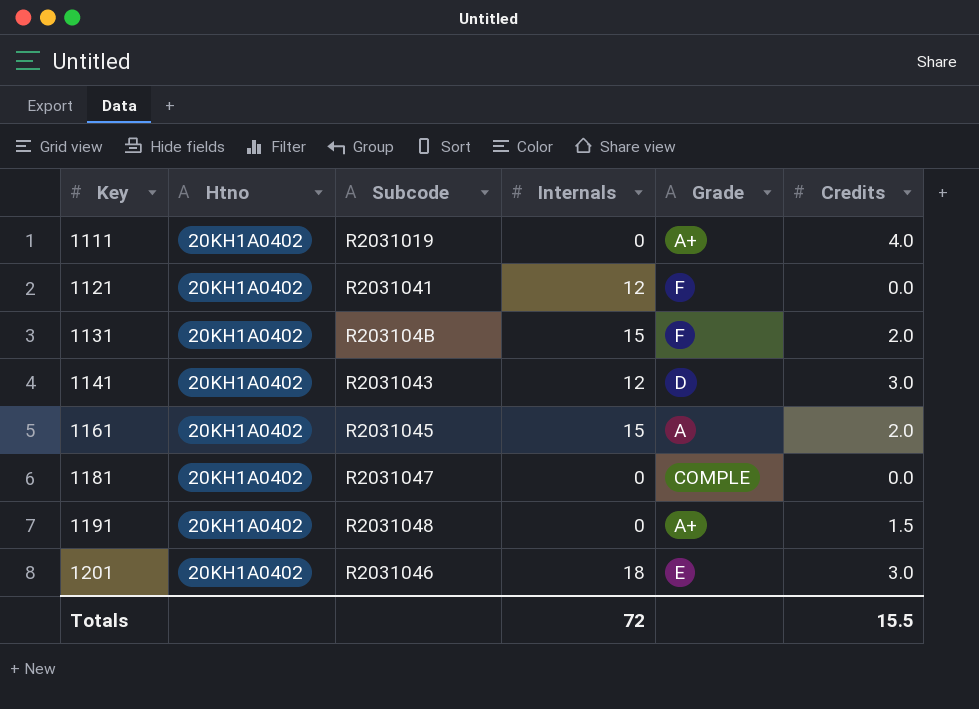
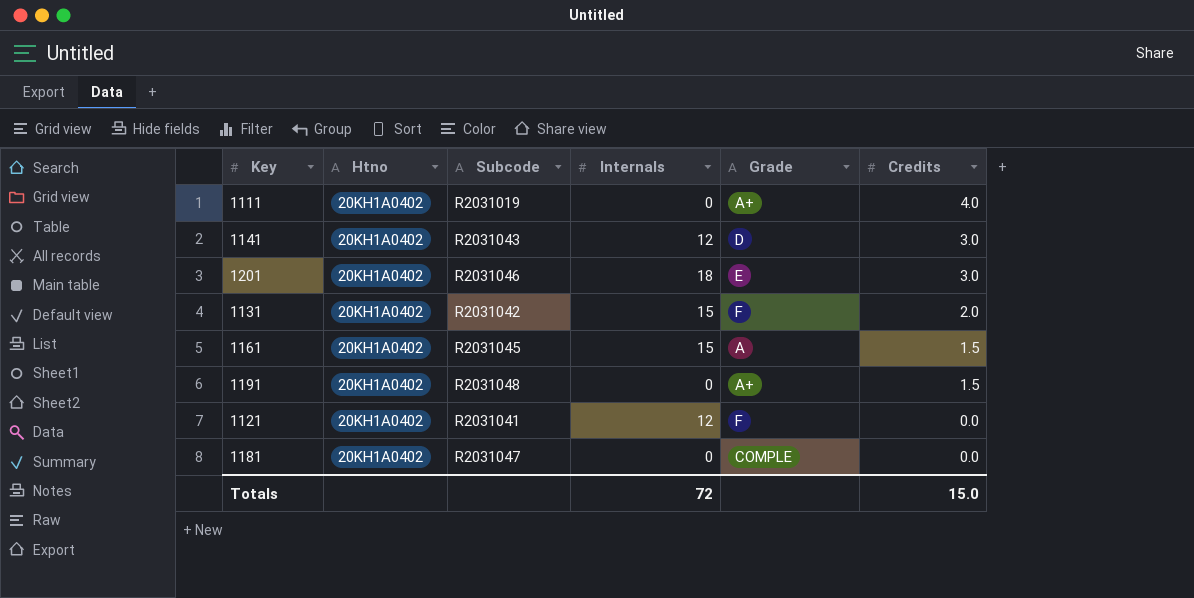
row order: Key ascending -> Credits descending
1131 | Subcode: R203104B -> R2031042
1161 | Credits: 2.0 -> 1.5
Totals | Credits: 15.5 -> 15.0

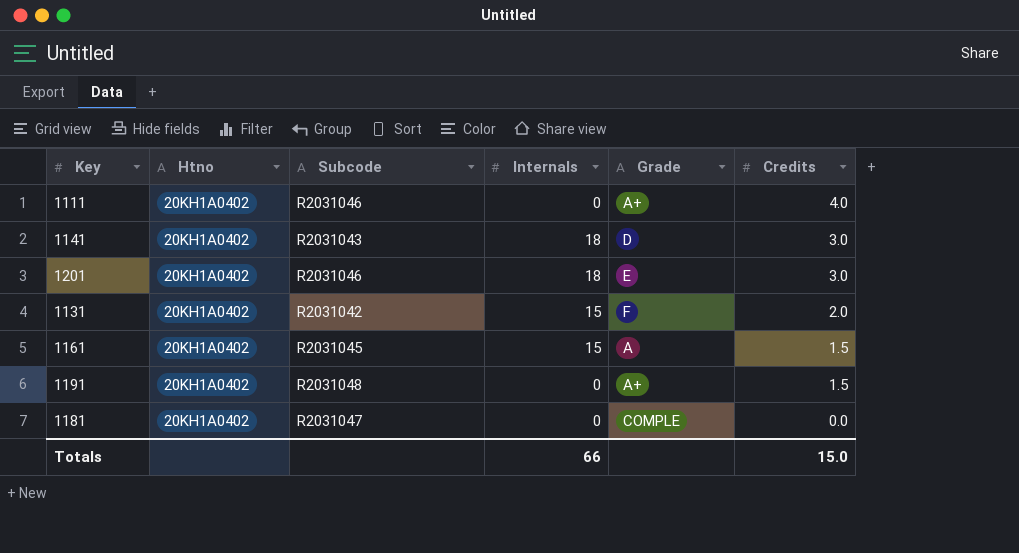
row 1121: 20KH1A0402 | R2031041 | 12 | F | 0.0 -> none
1111 | Subcode: R2031019 -> R2031046
1141 | Internals: 12 -> 18
Totals | Internals: 72 -> 66

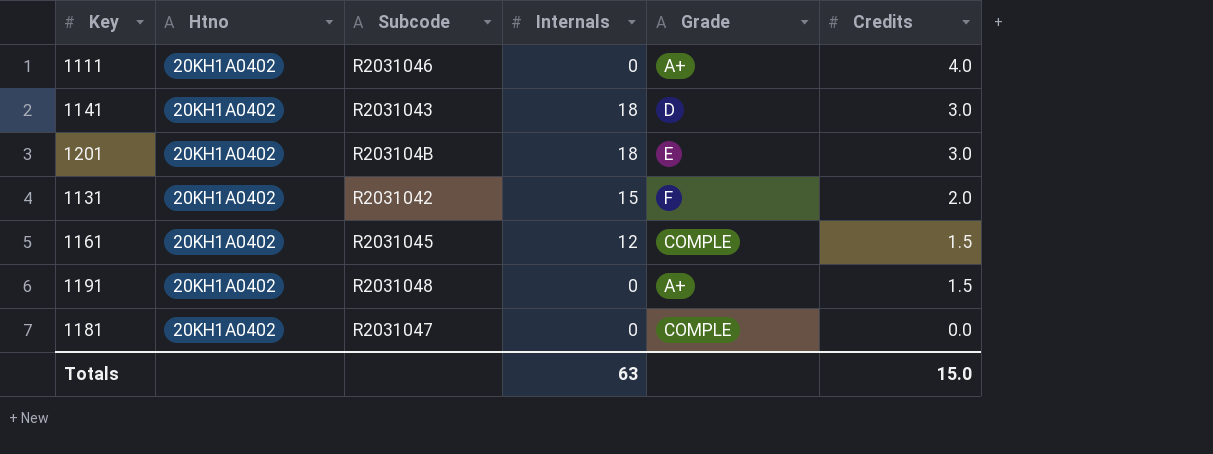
1201 | Subcode: R2031046 -> R203104B
1161 | Internals: 15 -> 12
1161 | Grade: A -> COMPLE
Totals | Internals: 66 -> 63

